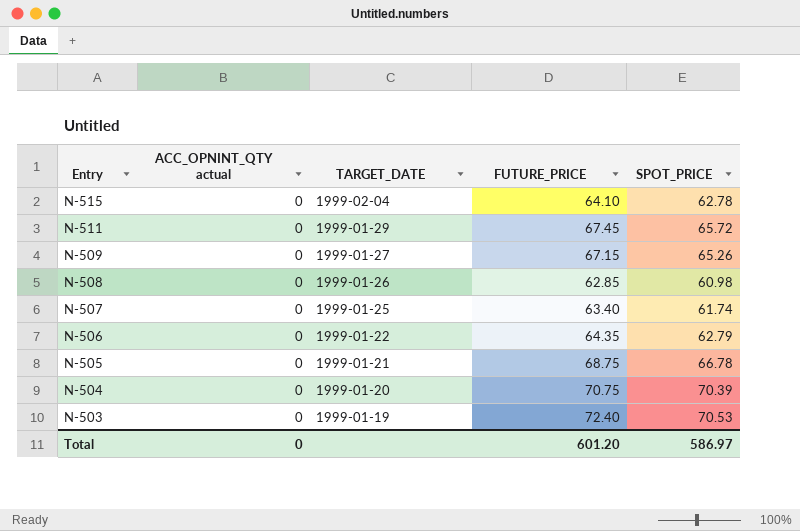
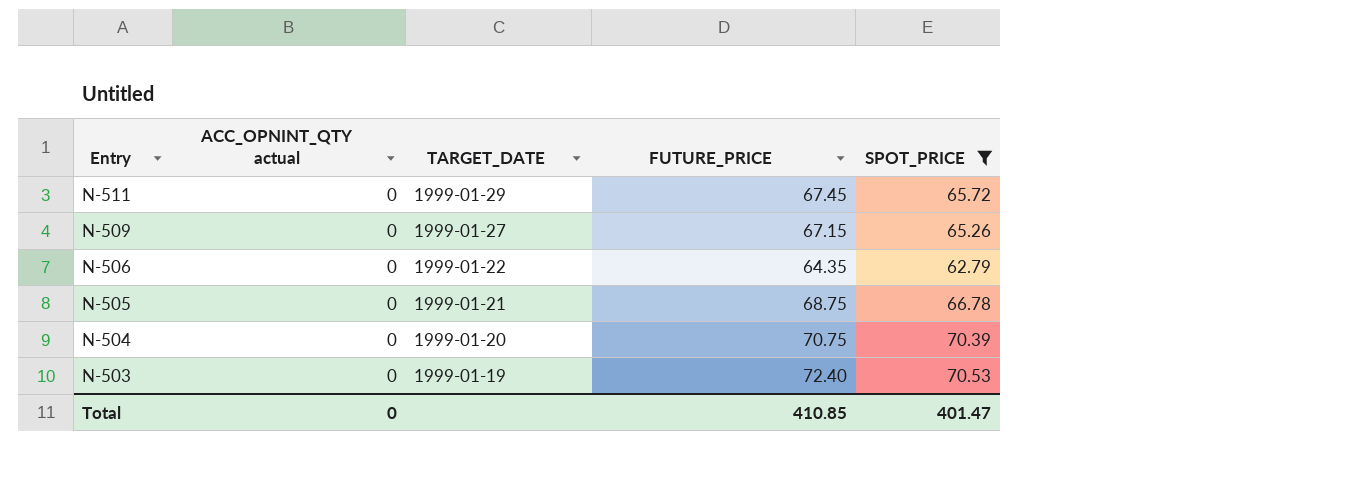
filter: none -> SPOT_PRICE >= 62.79
Total | FUTURE_PRICE: 601.20 -> 410.85
Total | SPOT_PRICE: 586.97 -> 401.47

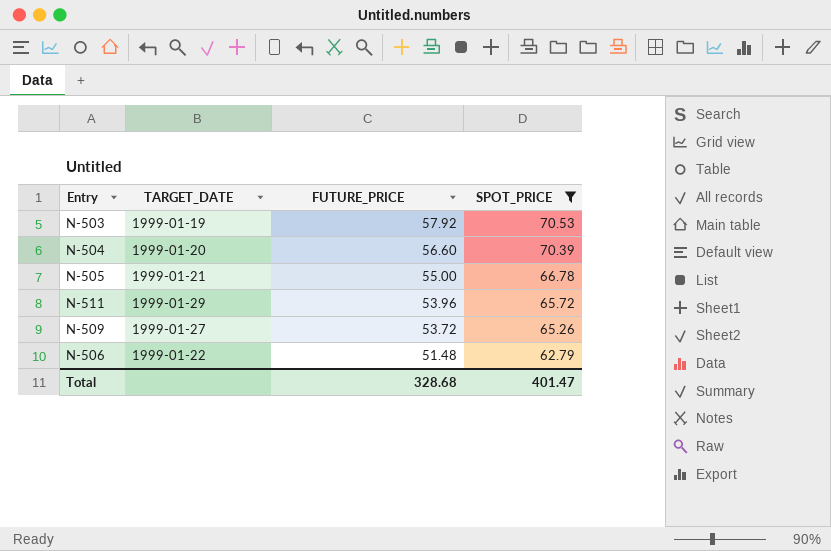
row order: Entry descending -> FUTURE_PRICE descending
column ACC_OPNINT_QTY actual | position: 2 -> none
N-503 | FUTURE_PRICE: 72.40 -> 57.92
N-504 | FUTURE_PRICE: 70.75 -> 56.60
N-505 | FUTURE_PRICE: 68.75 -> 55.00
N-511 | FUTURE_PRICE: 67.45 -> 53.96
N-509 | FUTURE_PRICE: 67.15 -> 53.72
N-506 | FUTURE_PRICE: 64.35 -> 51.48
Total | FUTURE_PRICE: 410.85 -> 328.68

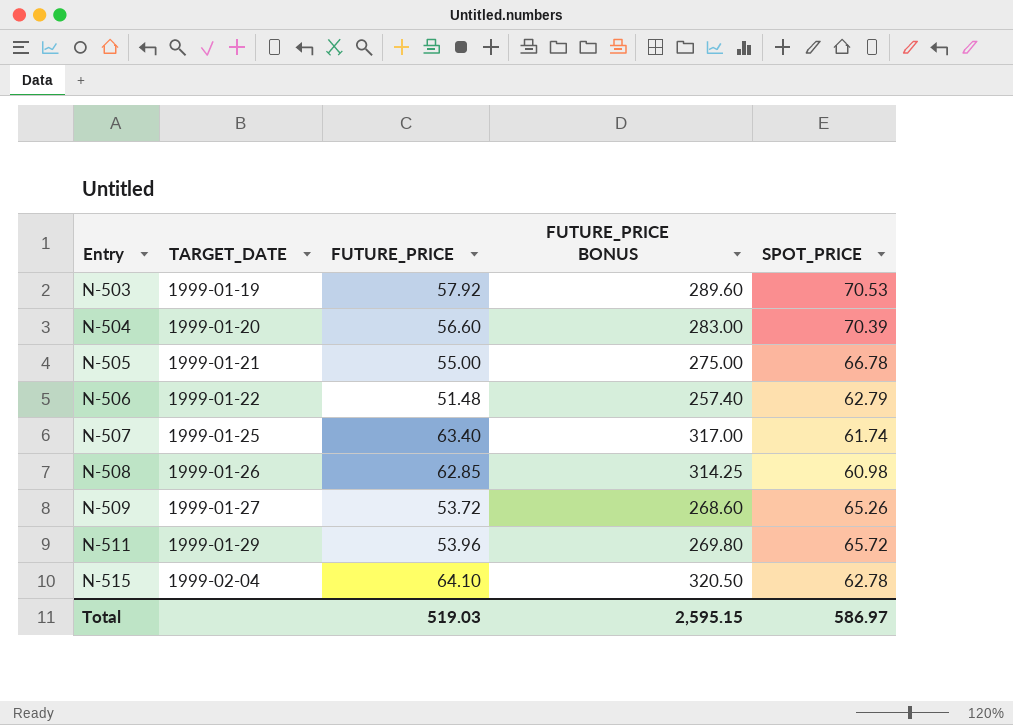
filter: SPOT_PRICE >= 62.79 -> none
row order: FUTURE_PRICE descending -> Entry ascending
column FUTURE_PRICE BONUS | formula: none -> [FUTURE_PRICE] * 5
Total | FUTURE_PRICE: 328.68 -> 519.03
Total | SPOT_PRICE: 401.47 -> 586.97

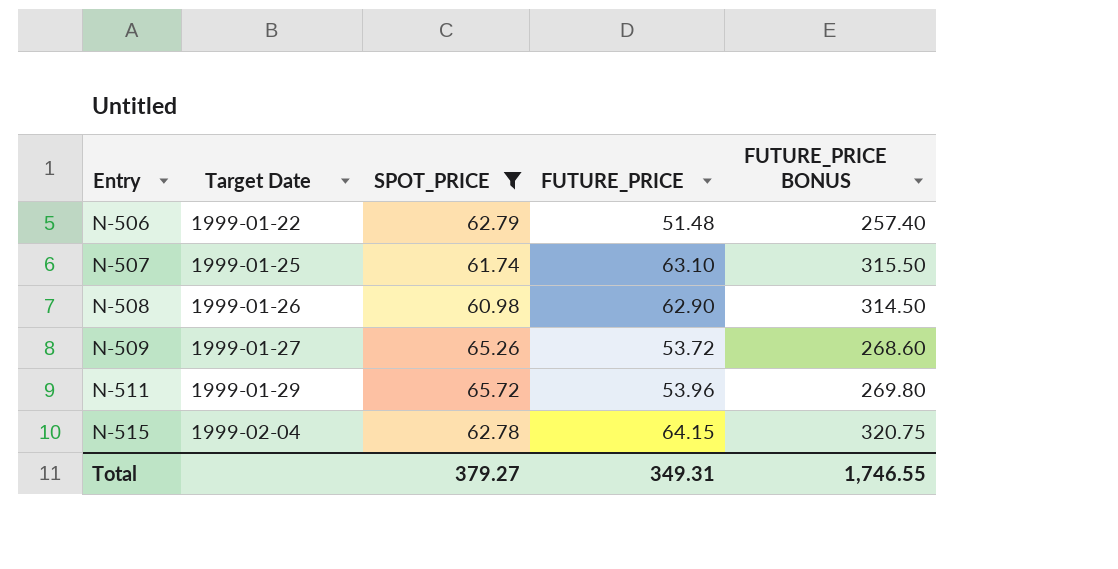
filter: none -> SPOT_PRICE <= 65.72
column name: TARGET_DATE -> Target Date
column SPOT_PRICE | position: 5 -> 3
N-507 | FUTURE_PRICE: 63.40 -> 63.10
N-507 | FUTURE_PRICE BONUS: 317.00 -> 315.50
N-508 | FUTURE_PRICE: 62.85 -> 62.90
N-508 | FUTURE_PRICE BONUS: 314.25 -> 314.50
N-515 | FUTURE_PRICE: 64.10 -> 64.15
N-515 | FUTURE_PRICE BONUS: 320.50 -> 320.75
Total | SPOT_PRICE: 586.97 -> 379.27
Total | FUTURE_PRICE: 519.03 -> 349.31
Total | FUTURE_PRICE BONUS: 2,595.15 -> 1,746.55

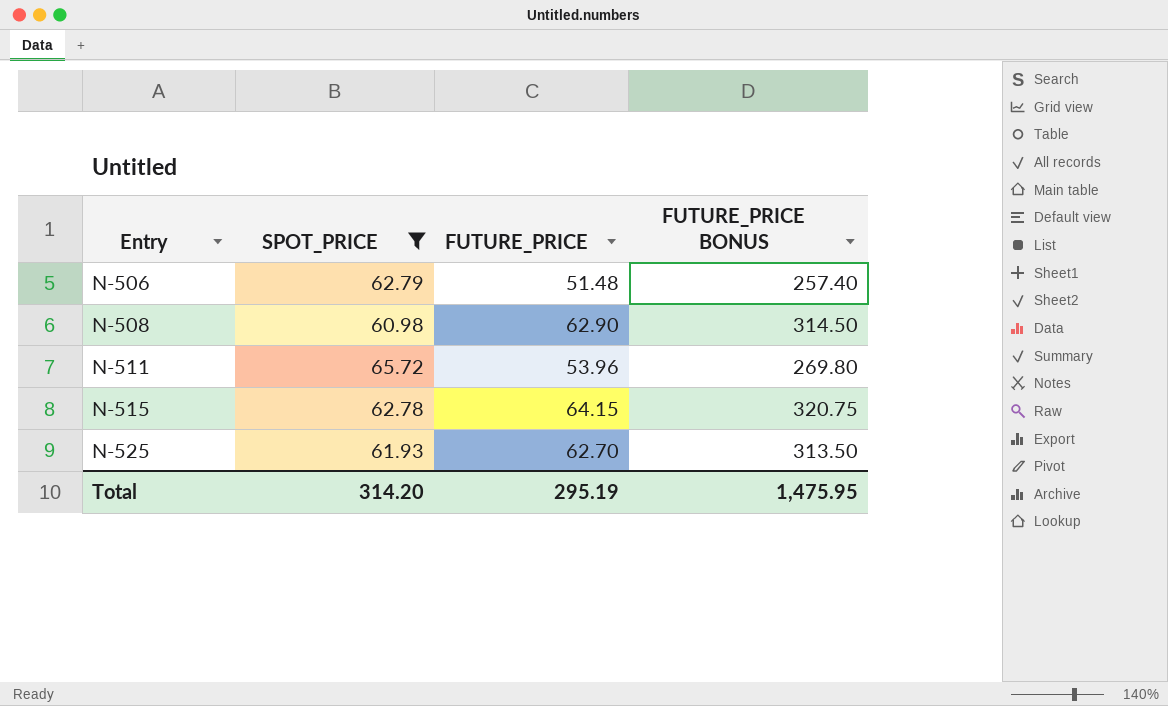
column Target Date | position: 2 -> none
row N-507: 1999-01-25 | 61.74 | 63.10 | 315.50 -> none
row N-509: 1999-01-27 | 65.26 | 53.72 | 268.60 -> none
row N-525: none -> 61.93 | 62.70 | 313.50
Total | SPOT_PRICE: 379.27 -> 314.20
Total | FUTURE_PRICE: 349.31 -> 295.19
Total | FUTURE_PRICE BONUS: 1,746.55 -> 1,475.95

